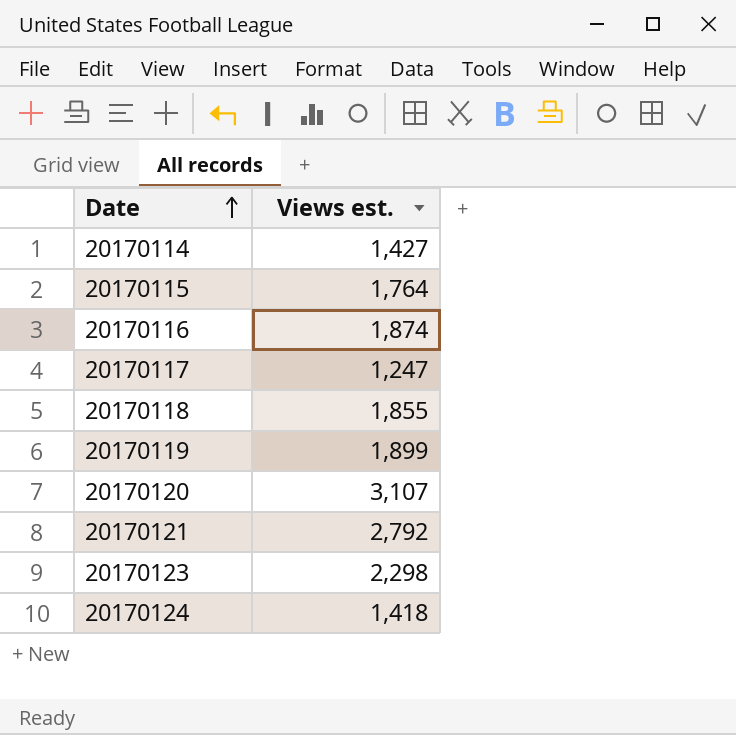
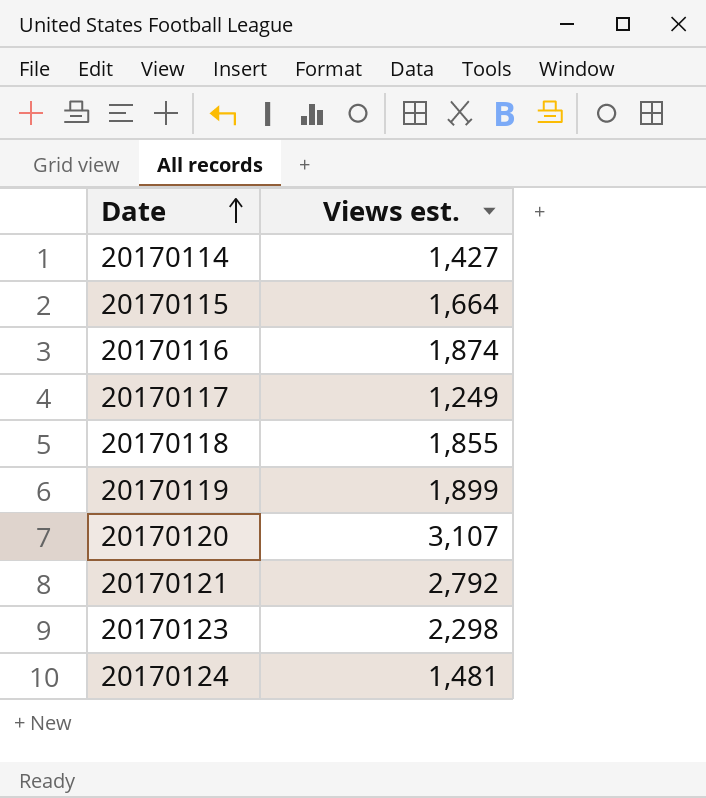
20170115 | Views est.: 1,764 -> 1,664
20170117 | Views est.: 1,247 -> 1,249
20170124 | Views est.: 1,418 -> 1,481

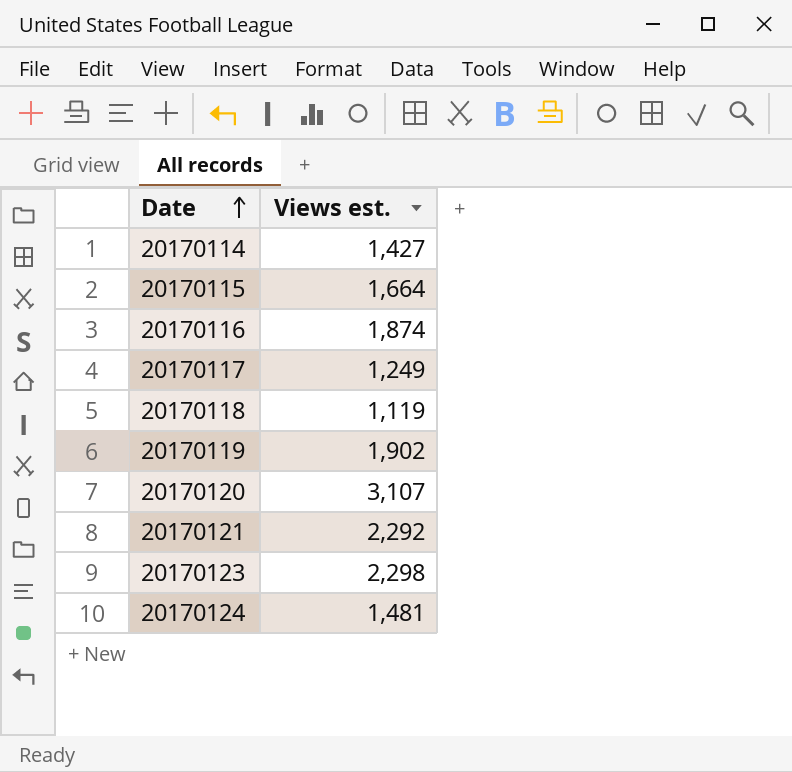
20170118 | Views est.: 1,855 -> 1,119
20170119 | Views est.: 1,899 -> 1,902
20170121 | Views est.: 2,792 -> 2,292

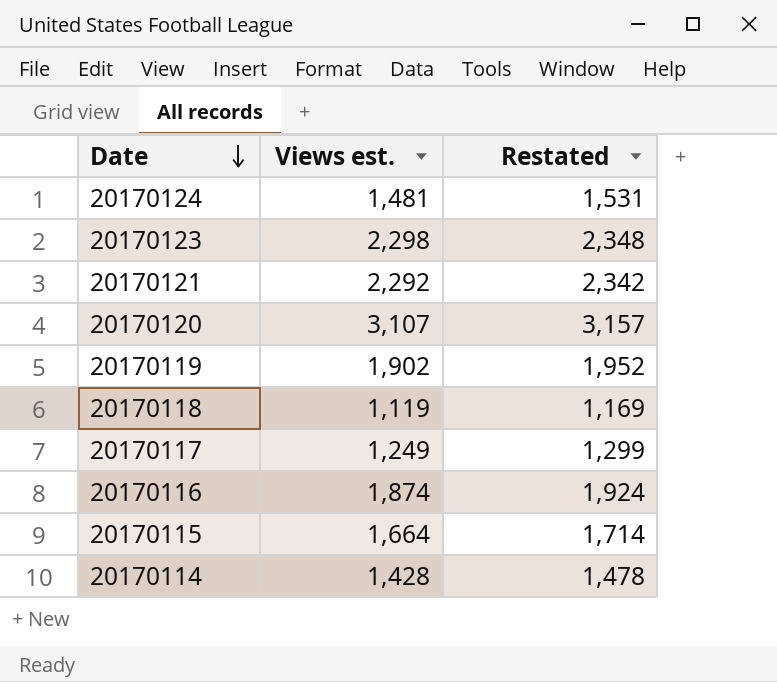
row order: Date ascending -> Date descending
column Restated | formula: none -> [Views est.] + 50
20170114 | Views est.: 1,427 -> 1,428

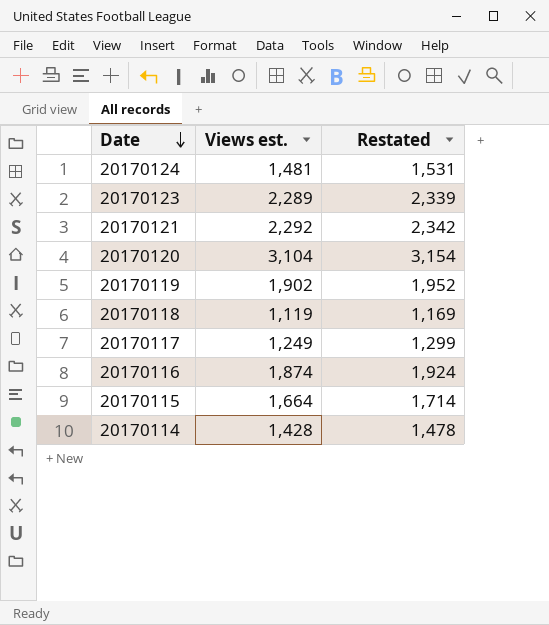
20170123 | Views est.: 2,298 -> 2,289
20170123 | Restated: 2,348 -> 2,339
20170120 | Views est.: 3,107 -> 3,104
20170120 | Restated: 3,157 -> 3,154

